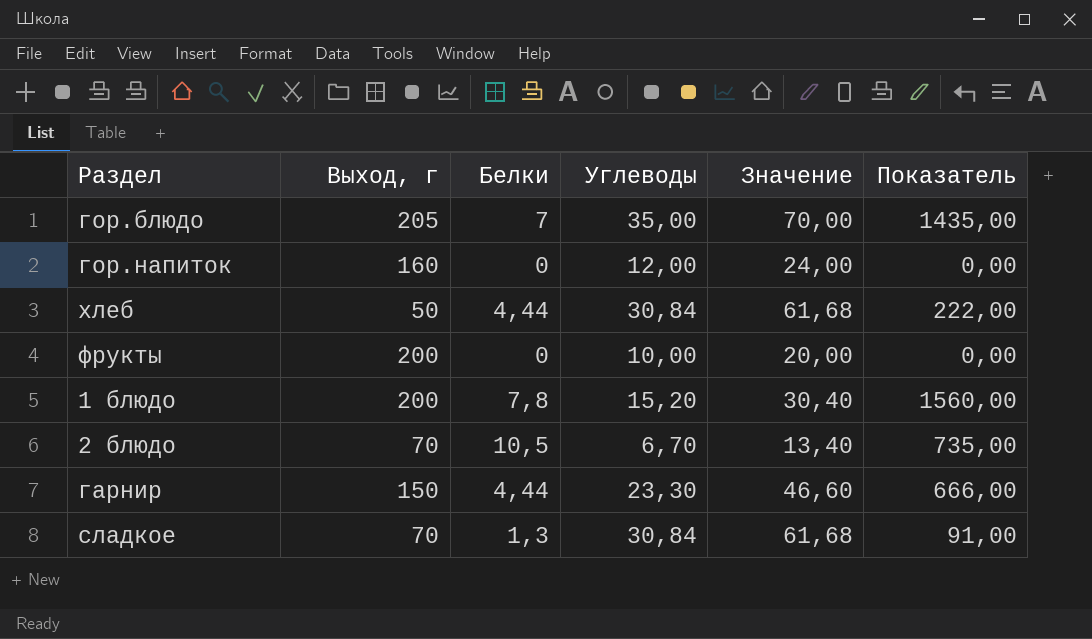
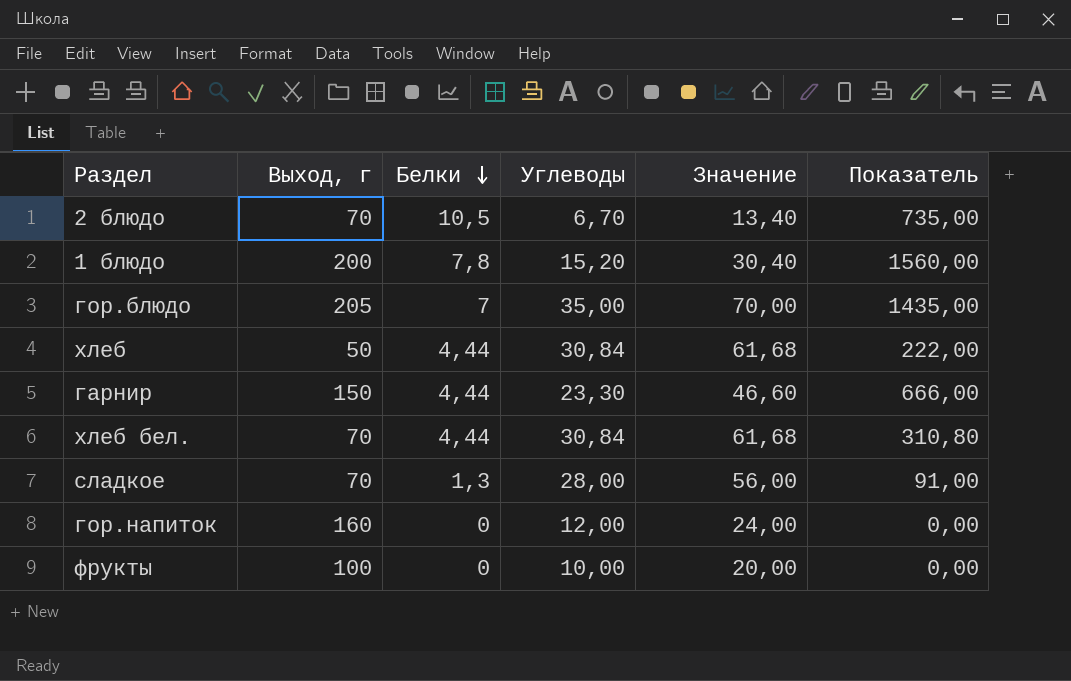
row order: none -> Белки descending
row хлеб бел.: none -> 70 | 4,44 | 30,84 | 61,68 | 310,80
сладкое | Углеводы: 30,84 -> 28,00
сладкое | Значение: 61,68 -> 56,00
фрукты | Выход, г: 200 -> 100

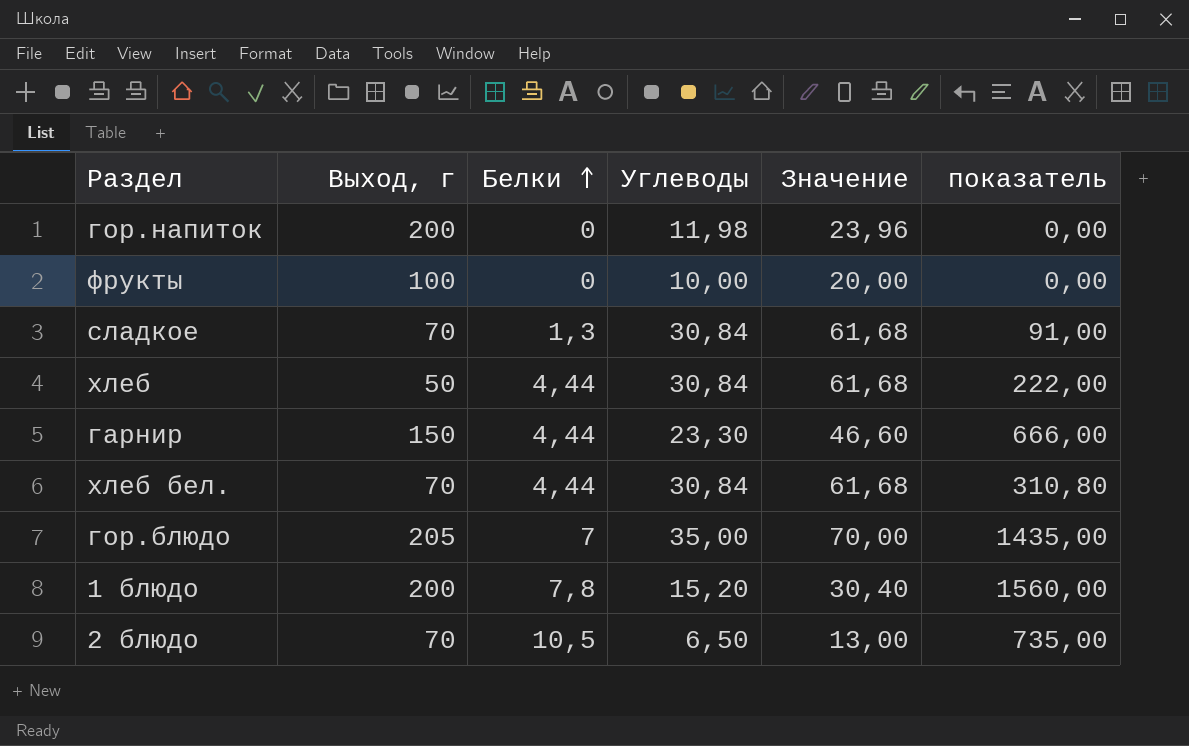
row order: Белки descending -> Белки ascending
column name: Показатель -> показатель
гор.напиток | Выход, г: 160 -> 200
гор.напиток | Углеводы: 12,00 -> 11,98
гор.напиток | Значение: 24,00 -> 23,96
сладкое | Углеводы: 28,00 -> 30,84
сладкое | Значение: 56,00 -> 61,68
2 блюдо | Углеводы: 6,70 -> 6,50
2 блюдо | Значение: 13,40 -> 13,00

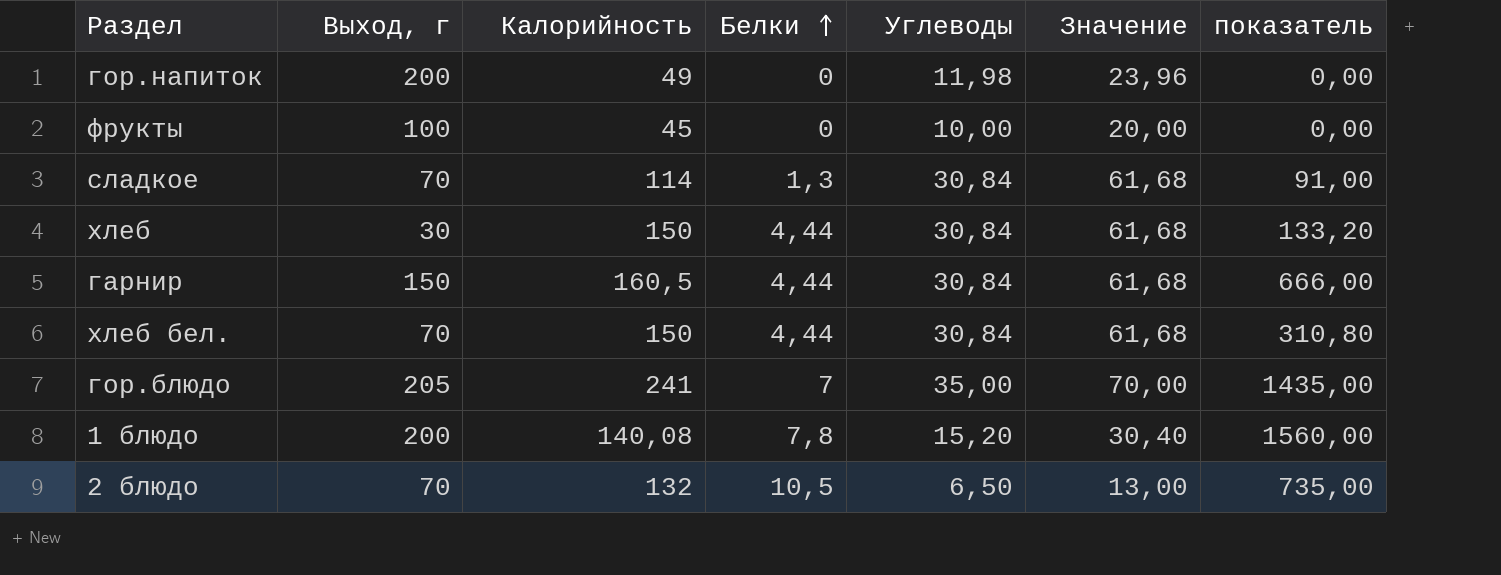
column Калорийность | position: none -> 3
хлеб | Выход, г: 50 -> 30
хлеб | показатель: 222,00 -> 133,20
гарнир | Углеводы: 23,30 -> 30,84
гарнир | Значение: 46,60 -> 61,68

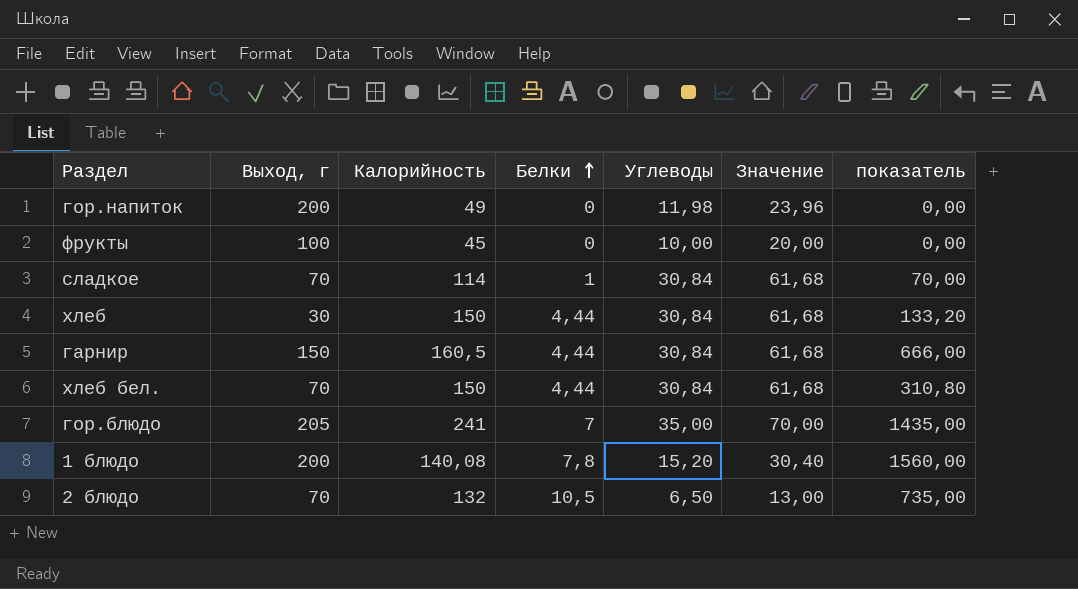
сладкое | Белки: 1,3 -> 1
сладкое | показатель: 91,00 -> 70,00

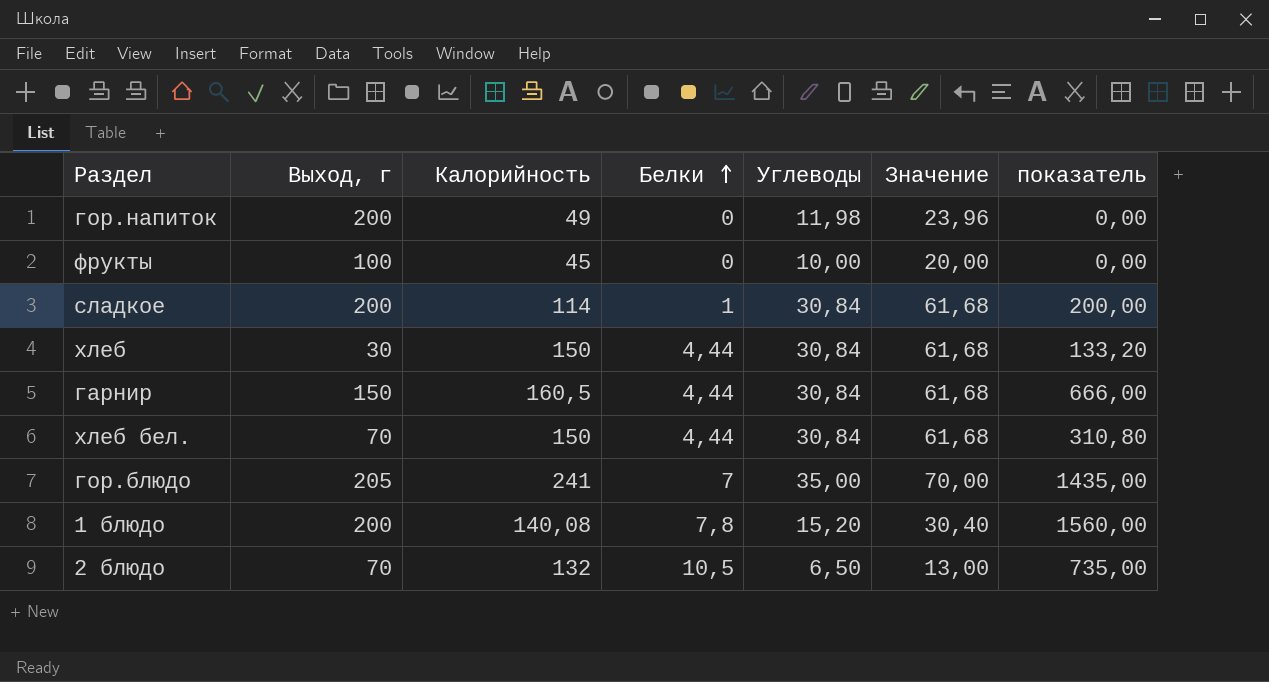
сладкое | Выход, г: 70 -> 200
сладкое | показатель: 70,00 -> 200,00

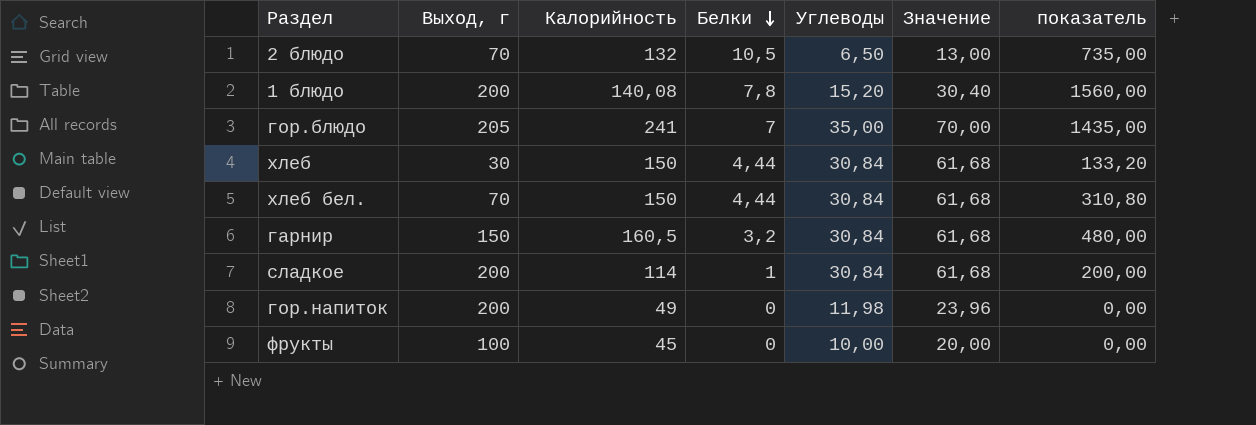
row order: Белки ascending -> Белки descending
гарнир | Белки: 4,44 -> 3,2
гарнир | показатель: 666,00 -> 480,00

